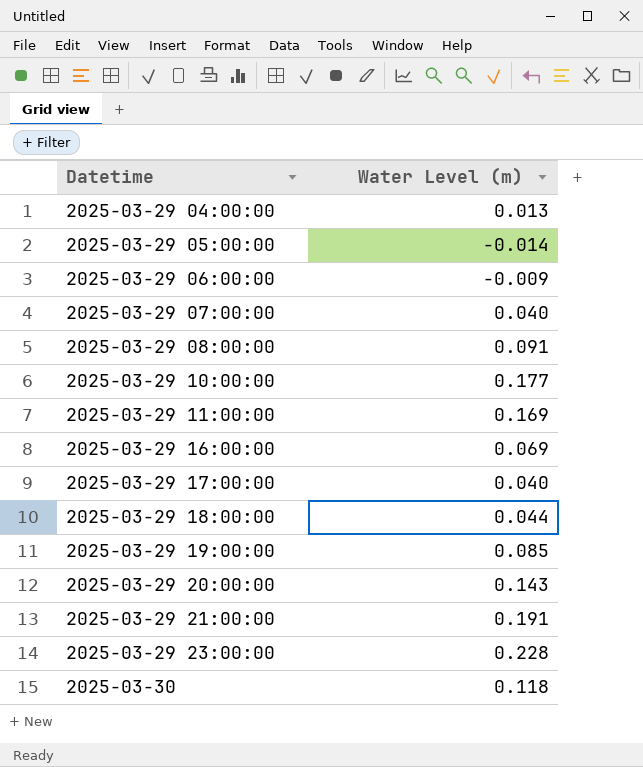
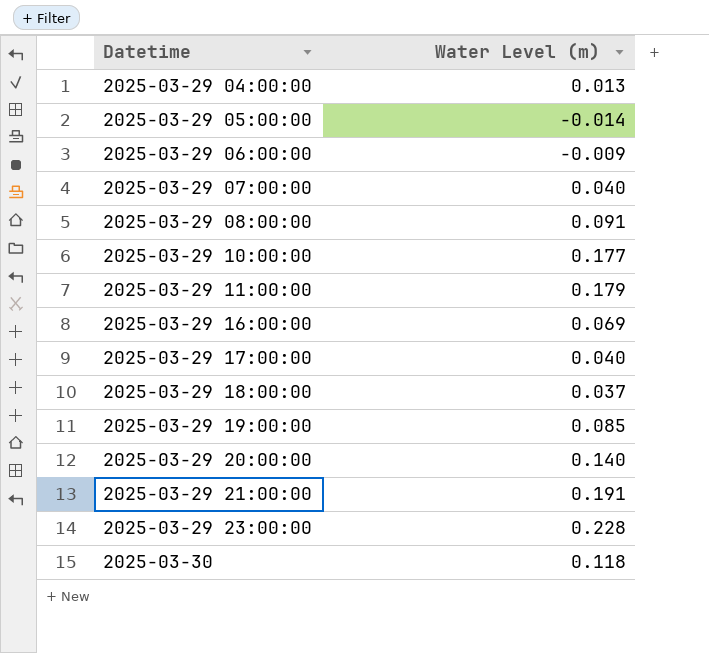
2025-03-29 11:00:00 | Water Level (m): 0.169 -> 0.179
2025-03-29 18:00:00 | Water Level (m): 0.044 -> 0.037
2025-03-29 20:00:00 | Water Level (m): 0.143 -> 0.140

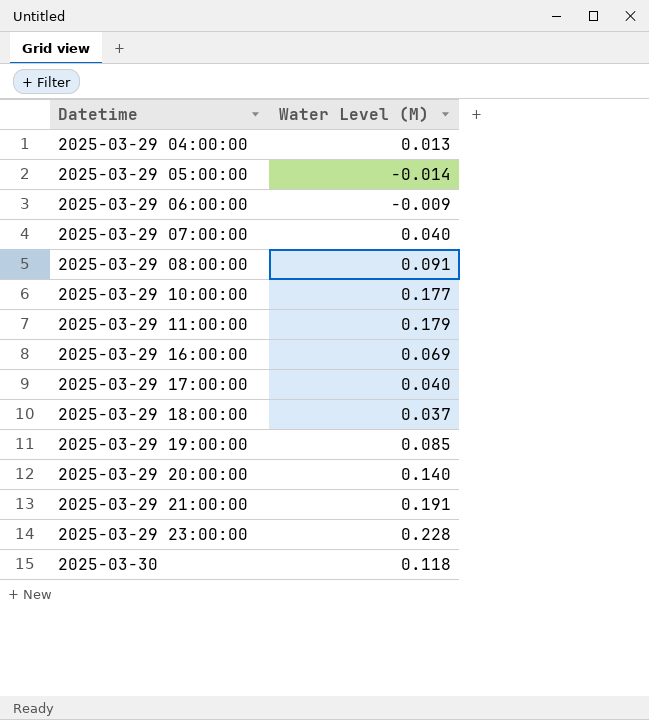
column name: Water Level (m) -> Water Level (M)

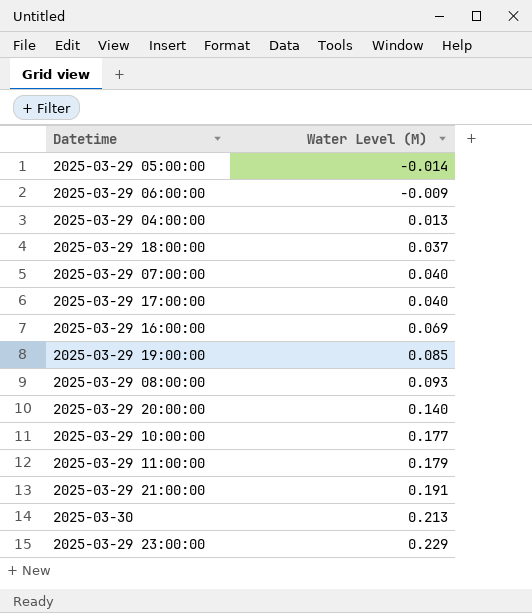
row order: Datetime ascending -> Water Level (M) ascending
2025-03-29 08:00:00 | Water Level (M): 0.091 -> 0.093
2025-03-30 | Water Level (M): 0.118 -> 0.213
2025-03-29 23:00:00 | Water Level (M): 0.228 -> 0.229

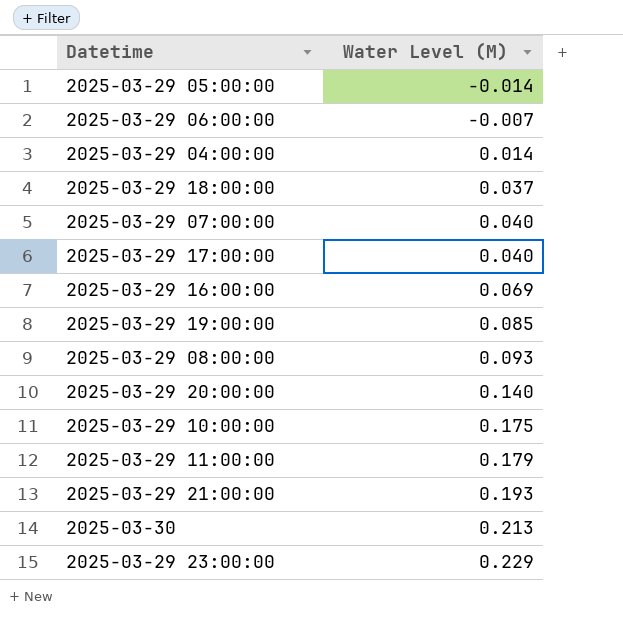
2025-03-29 06:00:00 | Water Level (M): -0.009 -> -0.007
2025-03-29 04:00:00 | Water Level (M): 0.013 -> 0.014
2025-03-29 10:00:00 | Water Level (M): 0.177 -> 0.175
2025-03-29 21:00:00 | Water Level (M): 0.191 -> 0.193

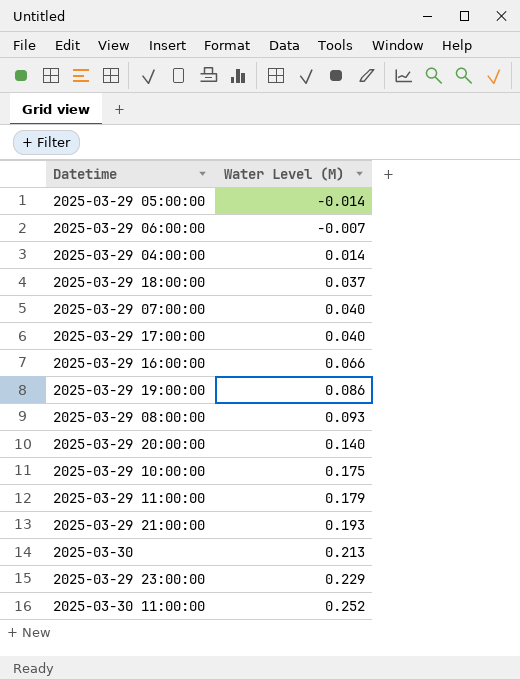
2025-03-29 16:00:00 | Water Level (M): 0.069 -> 0.066
2025-03-29 19:00:00 | Water Level (M): 0.085 -> 0.086
row 2025-03-30 11:00:00: none -> 0.252

